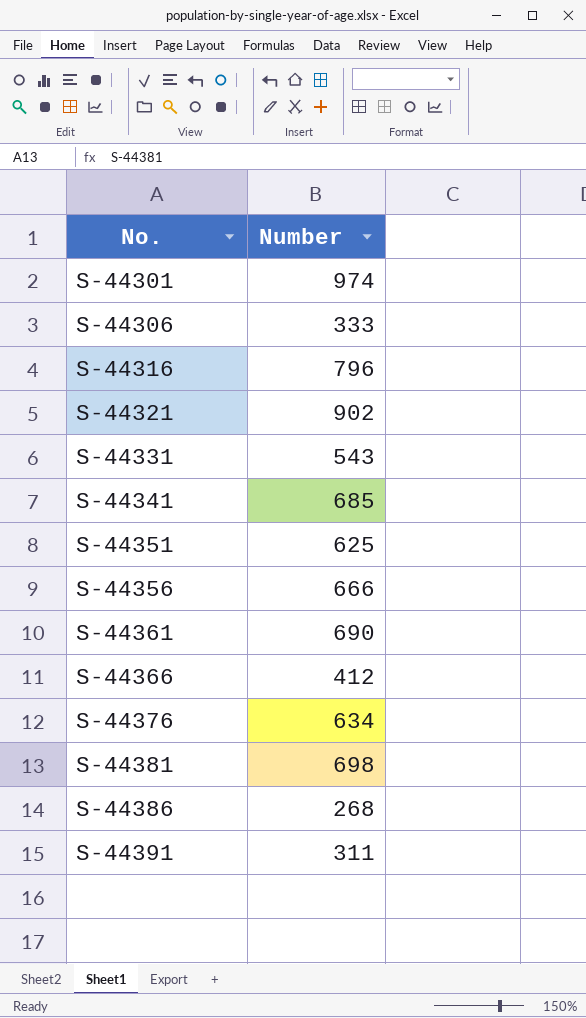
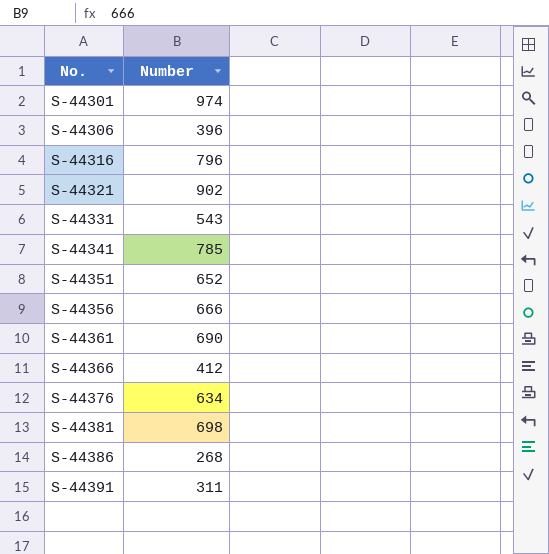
S-44306 | Number: 333 -> 396
S-44341 | Number: 685 -> 785
S-44351 | Number: 625 -> 652

